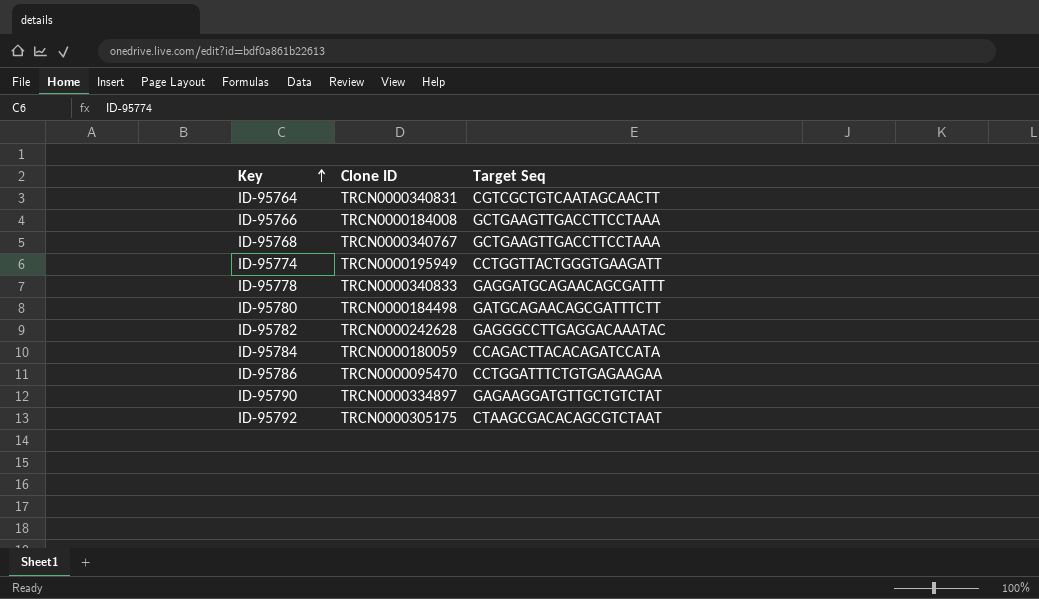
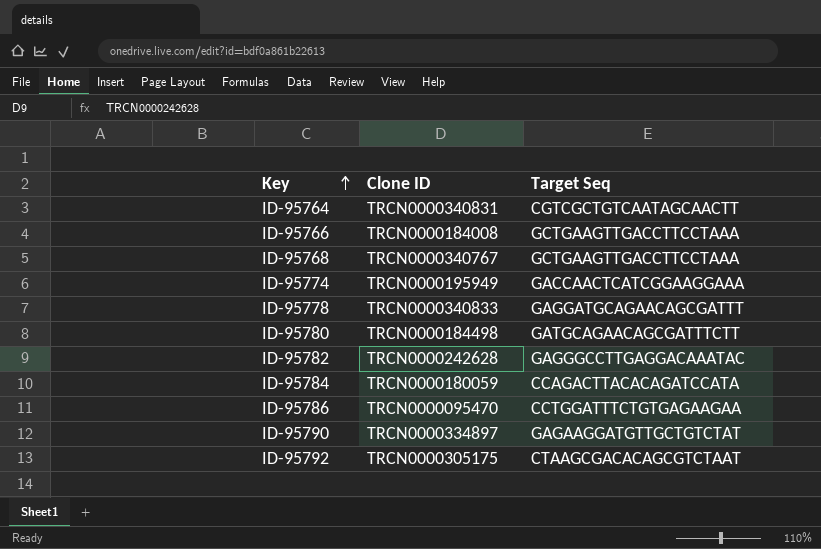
ID-95774 | Target Seq: CCTGGTTACTGGGTGAAGATT -> GACCAACTCATCGGAAGGAAA

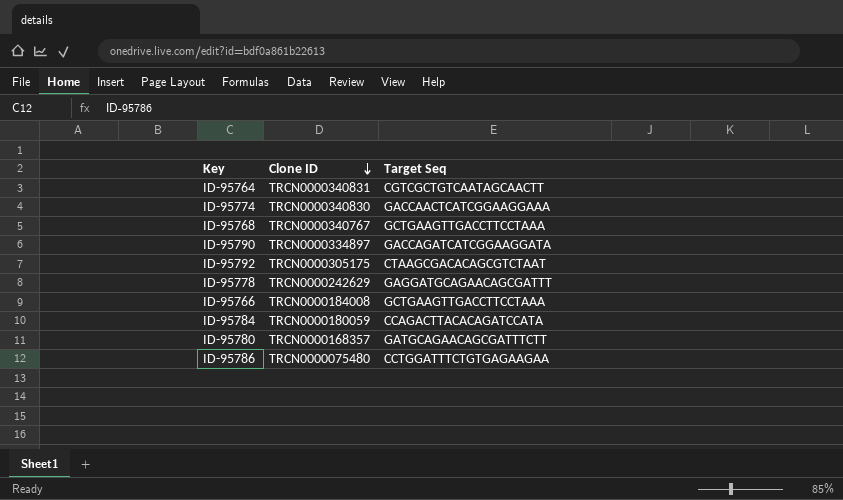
row order: Key ascending -> Clone ID descending
row ID-95782: TRCN0000242628 | GAGGGCCTTGAGGACAAATAC -> none
ID-95774 | Clone ID: TRCN0000195949 -> TRCN0000340830
ID-95790 | Target Seq: GAGAAGGATGTTGCTGTCTAT -> GACCAGATCATCGGAAGGATA
ID-95778 | Clone ID: TRCN0000340833 -> TRCN0000242629
ID-95780 | Clone ID: TRCN0000184498 -> TRCN0000168357
ID-95786 | Clone ID: TRCN0000095470 -> TRCN0000075480

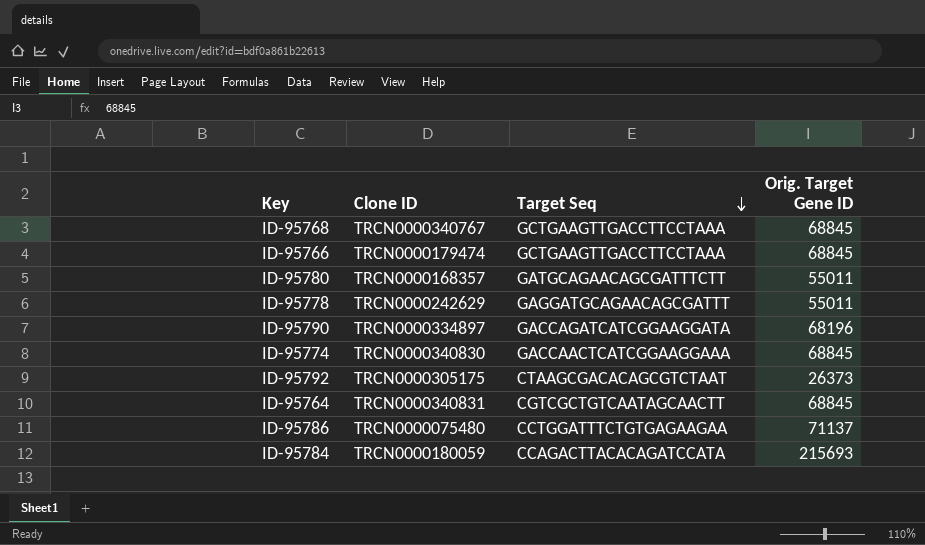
row order: Clone ID descending -> Target Seq descending
column Orig. Target Gene ID | position: none -> 4
ID-95766 | Clone ID: TRCN0000184008 -> TRCN0000179474

